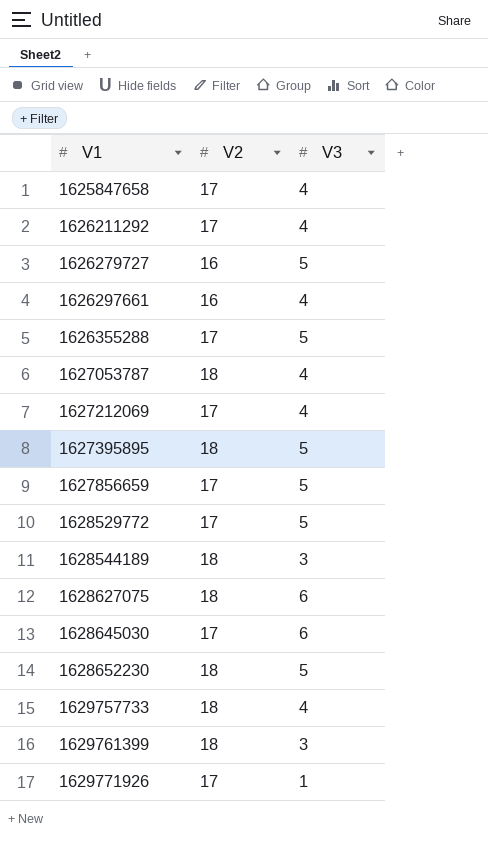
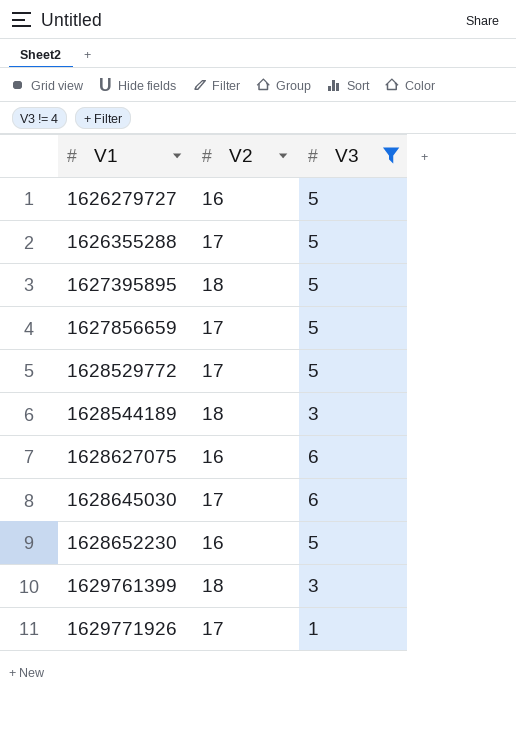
filter: none -> V3 != 4
1628627075 | V2: 18 -> 16
1628652230 | V2: 18 -> 16

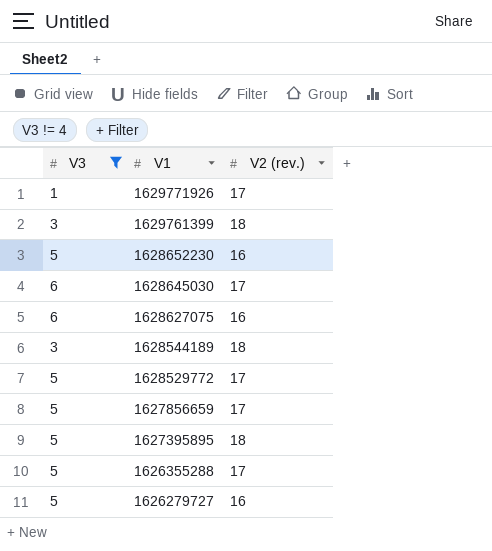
row order: V1 ascending -> V1 descending
column V3 | position: 3 -> 1
column name: V2 -> V2 (rev.)

